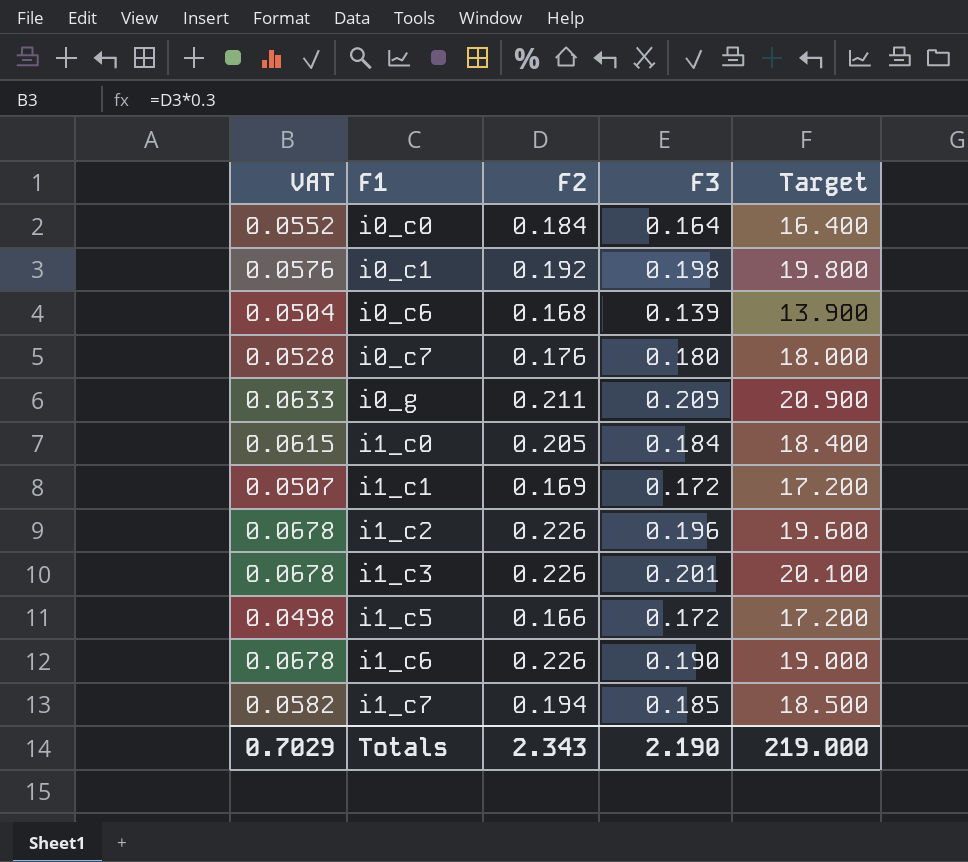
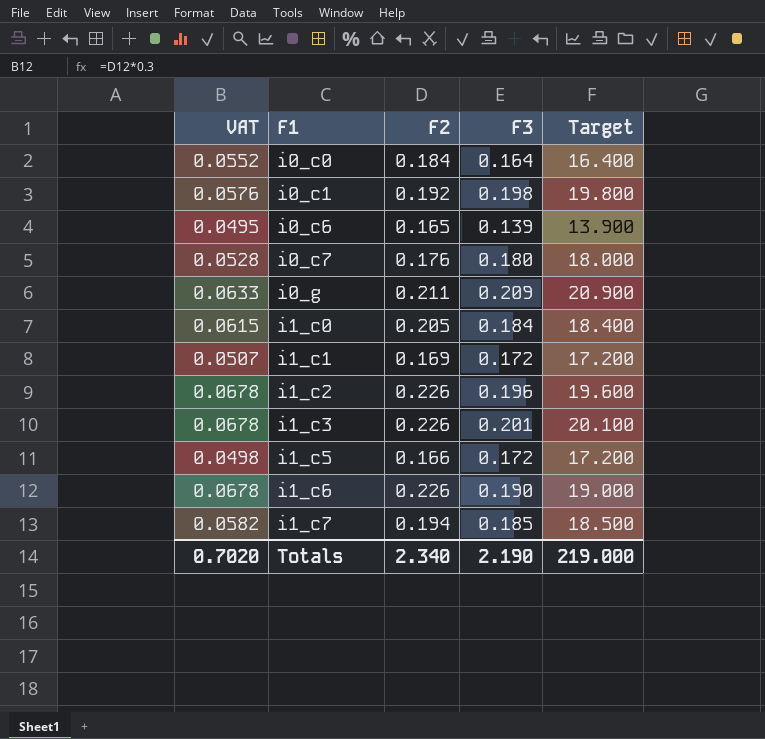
i0_c6 | VAT: 0.0504 -> 0.0495
i0_c6 | F2: 0.168 -> 0.165
Totals | VAT: 0.7029 -> 0.7020
Totals | F2: 2.343 -> 2.340

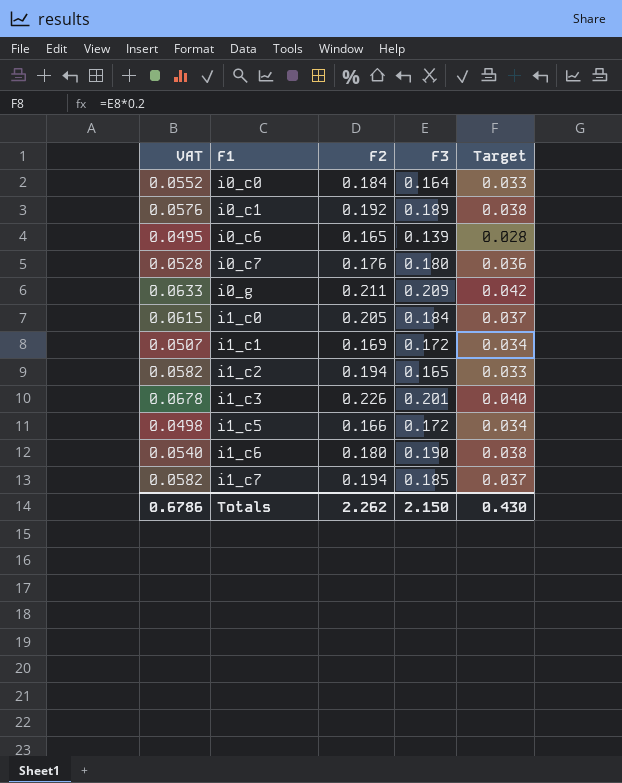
column Target | formula: [F3] * 100 -> [F3] * 0.2
i0_c1 | F3: 0.198 -> 0.189
i1_c2 | VAT: 0.0678 -> 0.0582
i1_c2 | F2: 0.226 -> 0.194
i1_c2 | F3: 0.196 -> 0.165
i1_c6 | VAT: 0.0678 -> 0.0540
i1_c6 | F2: 0.226 -> 0.180
Totals | VAT: 0.7020 -> 0.6786
Totals | F2: 2.340 -> 2.262
Totals | F3: 2.190 -> 2.150
Totals | Target: 219.000 -> 0.430

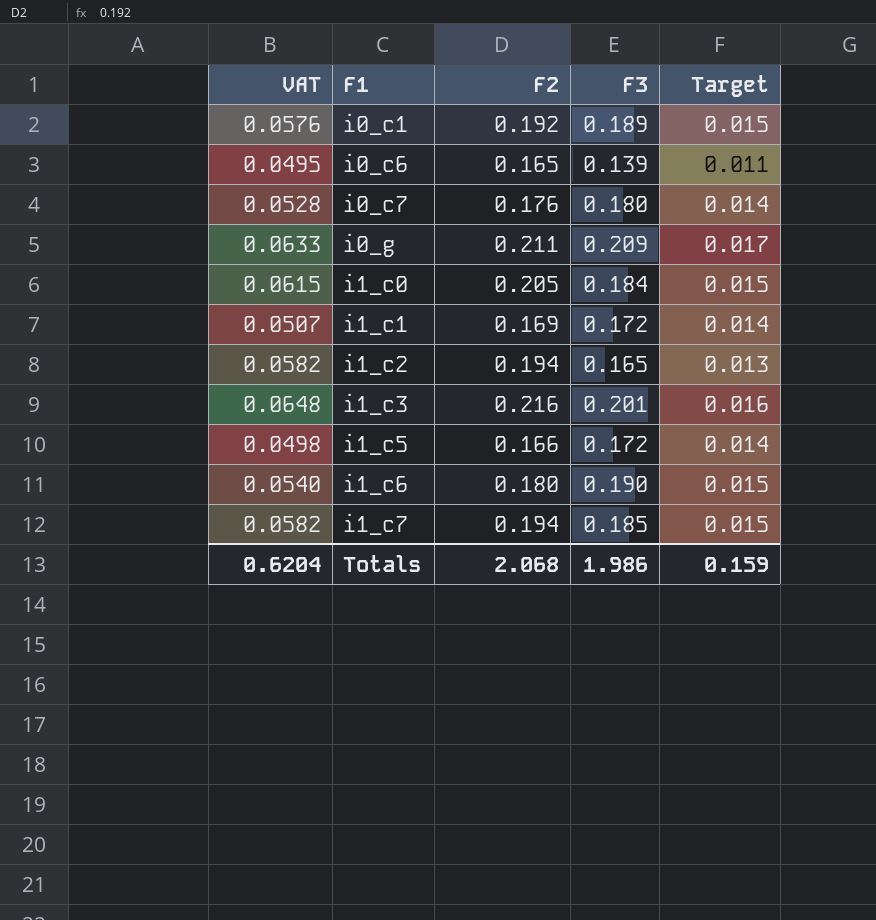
column Target | formula: [F3] * 0.2 -> [F3] * 0.08
row i0_c0: 0.0552 | 0.184 | 0.164 | 0.033 -> none
i1_c3 | VAT: 0.0678 -> 0.0648
i1_c3 | F2: 0.226 -> 0.216
Totals | VAT: 0.6786 -> 0.6204
Totals | F2: 2.262 -> 2.068
Totals | F3: 2.150 -> 1.986
Totals | Target: 0.430 -> 0.159

